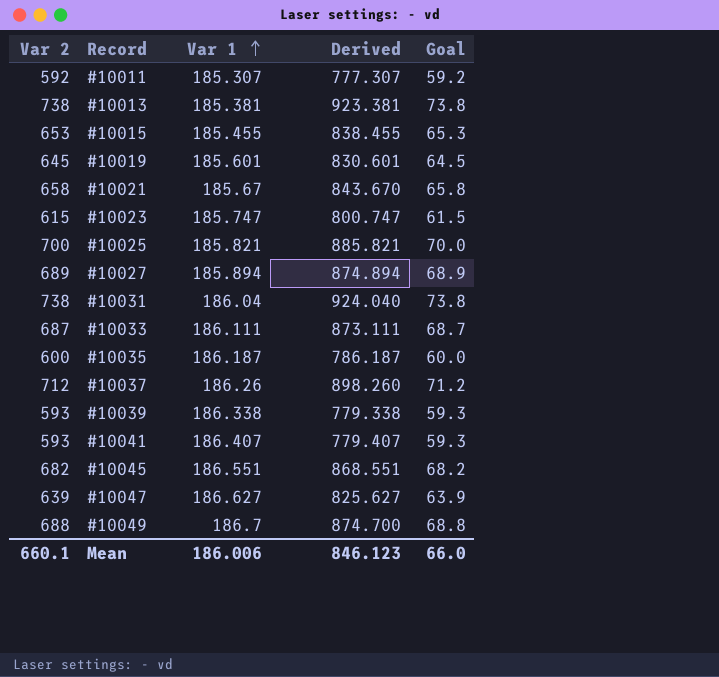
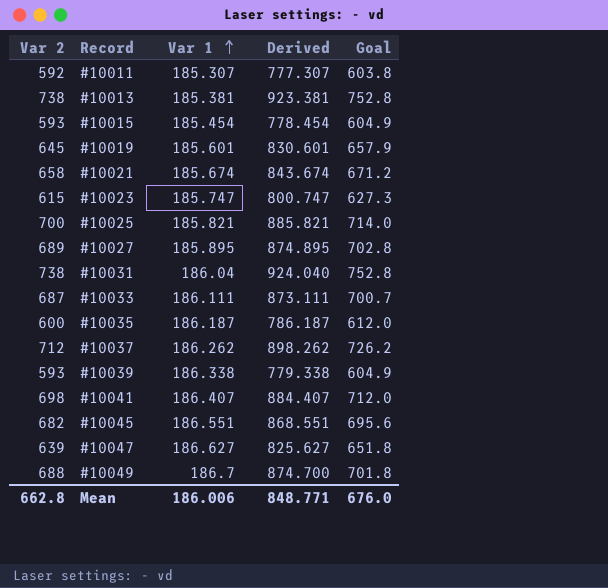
column Goal | formula: [Var 2] * 0.1 -> [Var 2] * 1.02
#10015 | Var 2: 653 -> 593
#10015 | Var 1: 185.455 -> 185.454
#10015 | Derived: 838.455 -> 778.454
#10021 | Var 1: 185.67 -> 185.674
#10021 | Derived: 843.670 -> 843.674
#10027 | Var 1: 185.894 -> 185.895
#10027 | Derived: 874.894 -> 874.895
#10037 | Var 1: 186.26 -> 186.262
#10037 | Derived: 898.260 -> 898.262
#10041 | Var 2: 593 -> 698
#10041 | Derived: 779.407 -> 884.407
Mean | Var 2: 660.1 -> 662.8
Mean | Derived: 846.123 -> 848.771
Mean | Goal: 66.0 -> 676.0

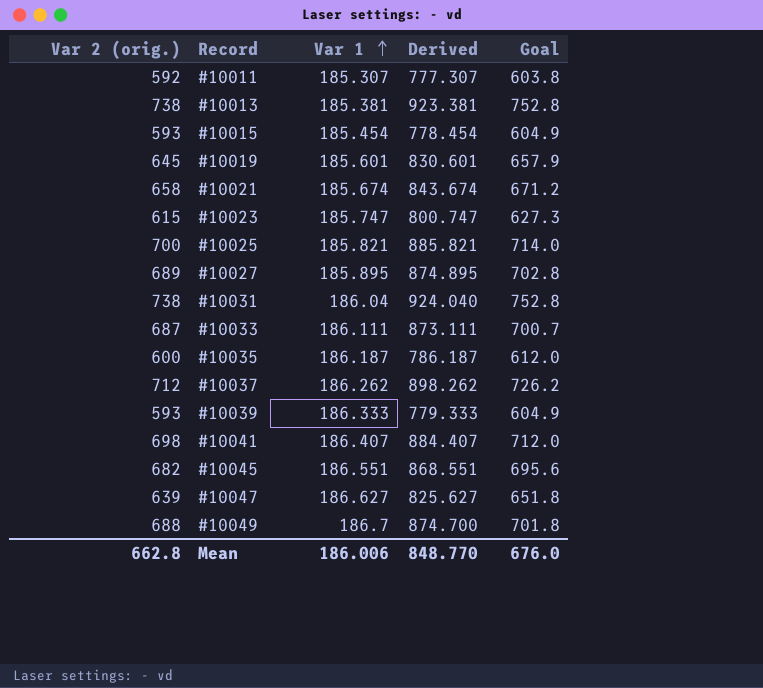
column name: Var 2 -> Var 2 (orig.)
#10039 | Var 1: 186.338 -> 186.333
#10039 | Derived: 779.338 -> 779.333
Mean | Derived: 848.771 -> 848.770

